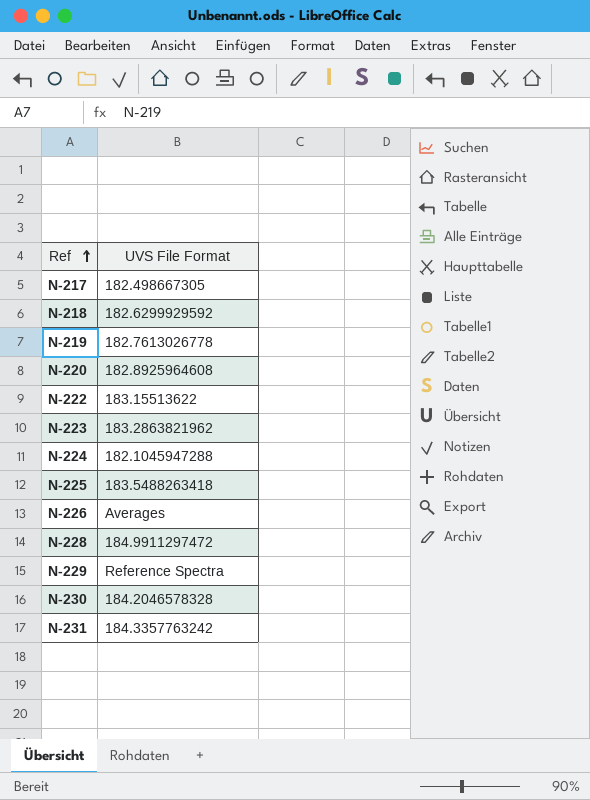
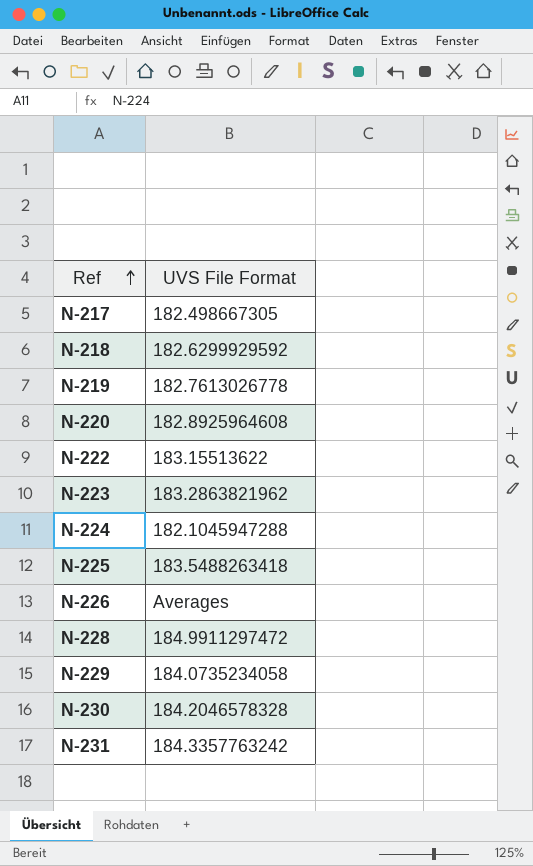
N-229 | UVS File Format: Reference Spectra -> 184.0735234058

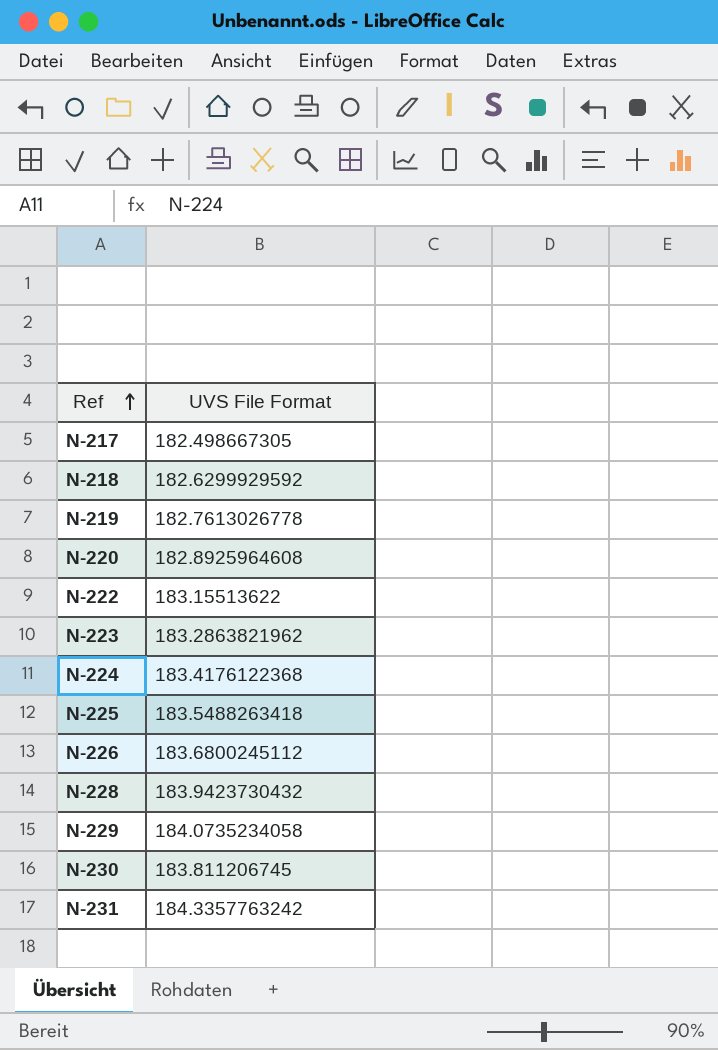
N-224 | UVS File Format: 182.1045947288 -> 183.4176122368
N-226 | UVS File Format: Averages -> 183.6800245112
N-228 | UVS File Format: 184.9911297472 -> 183.9423730432
N-230 | UVS File Format: 184.2046578328 -> 183.811206745

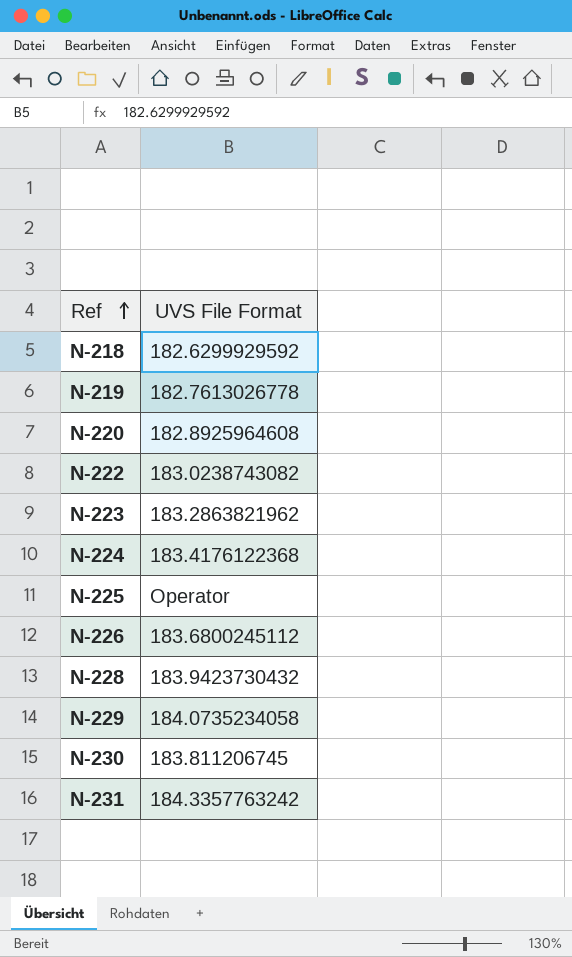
row N-217: 182.498667305 -> none
N-222 | UVS File Format: 183.15513622 -> 183.0238743082
N-225 | UVS File Format: 183.5488263418 -> Operator

